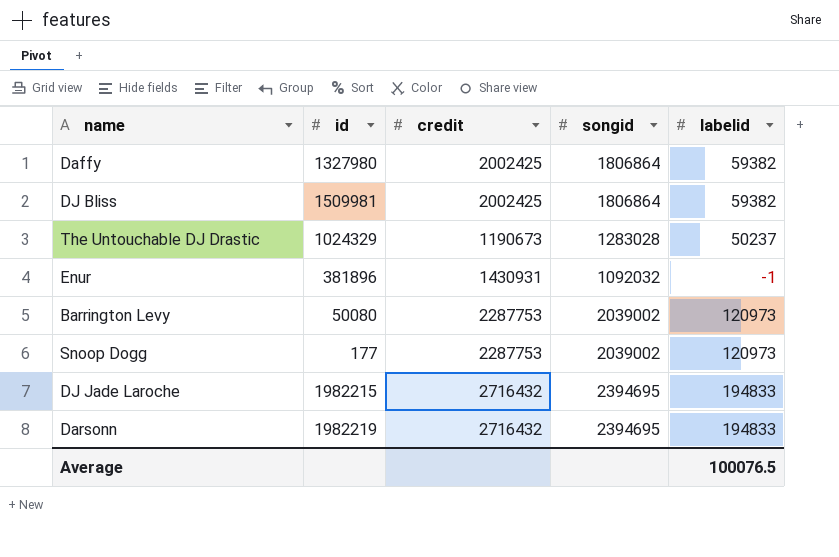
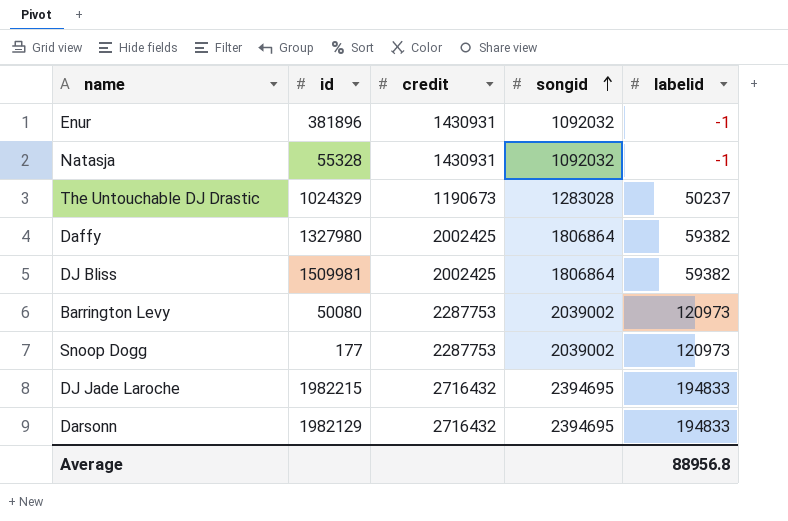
row order: none -> songid ascending
row Natasja: none -> 55328 | 1430931 | 1092032 | -1
Darsonn | id: 1982219 -> 1982129
Average | labelid: 100076.5 -> 88956.8

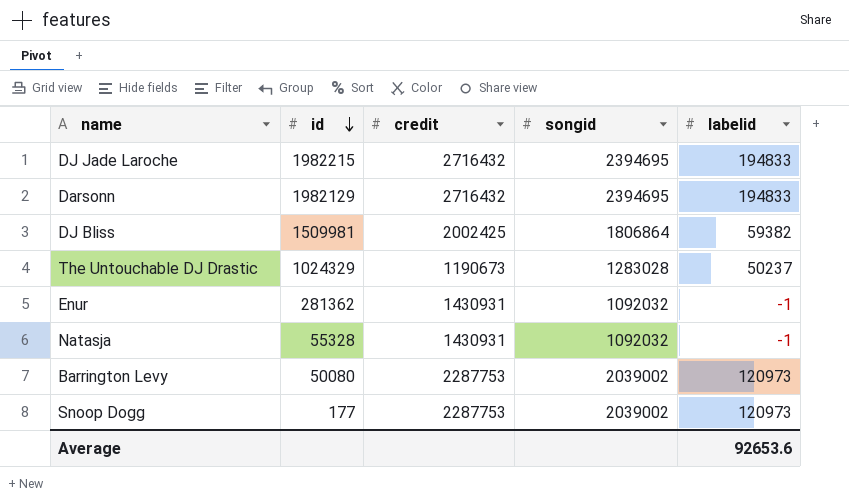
row order: songid ascending -> id descending
row Daffy: 1327980 | 2002425 | 1806864 | 59382 -> none
Enur | id: 381896 -> 281362
Average | labelid: 88956.8 -> 92653.6

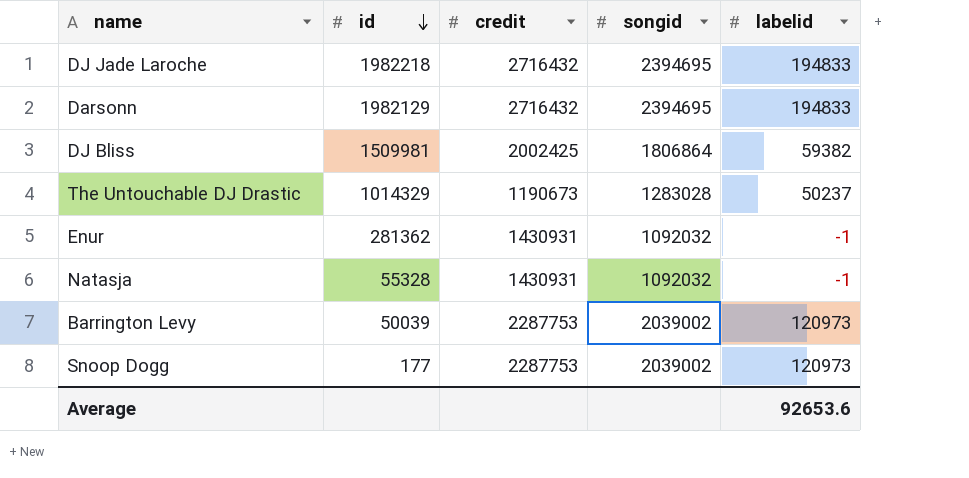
DJ Jade Laroche | id: 1982215 -> 1982218
The Untouchable DJ Drastic | id: 1024329 -> 1014329
Barrington Levy | id: 50080 -> 50039

